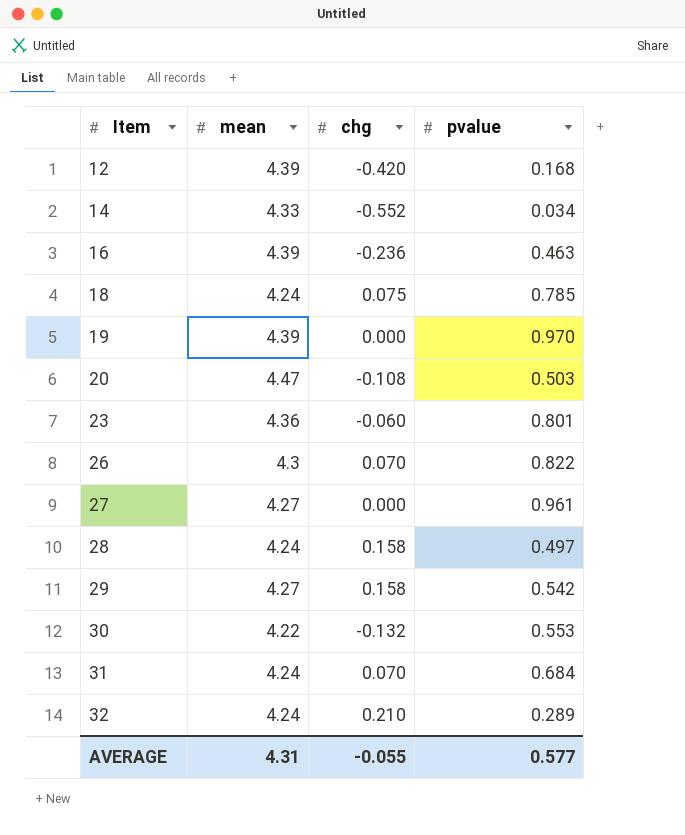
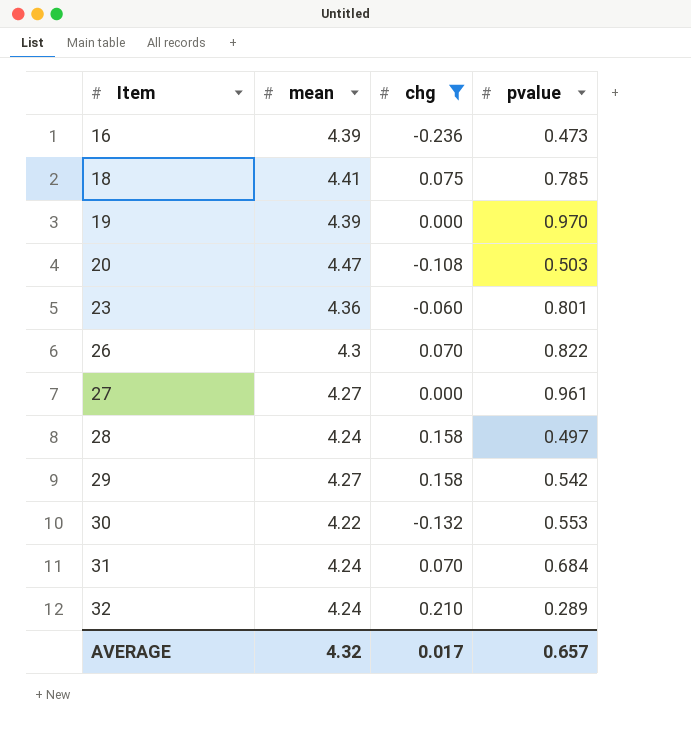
filter: none -> chg >= -0.236
16 | pvalue: 0.463 -> 0.473
18 | mean: 4.24 -> 4.41
AVERAGE | mean: 4.31 -> 4.32
AVERAGE | chg: -0.055 -> 0.017
AVERAGE | pvalue: 0.577 -> 0.657

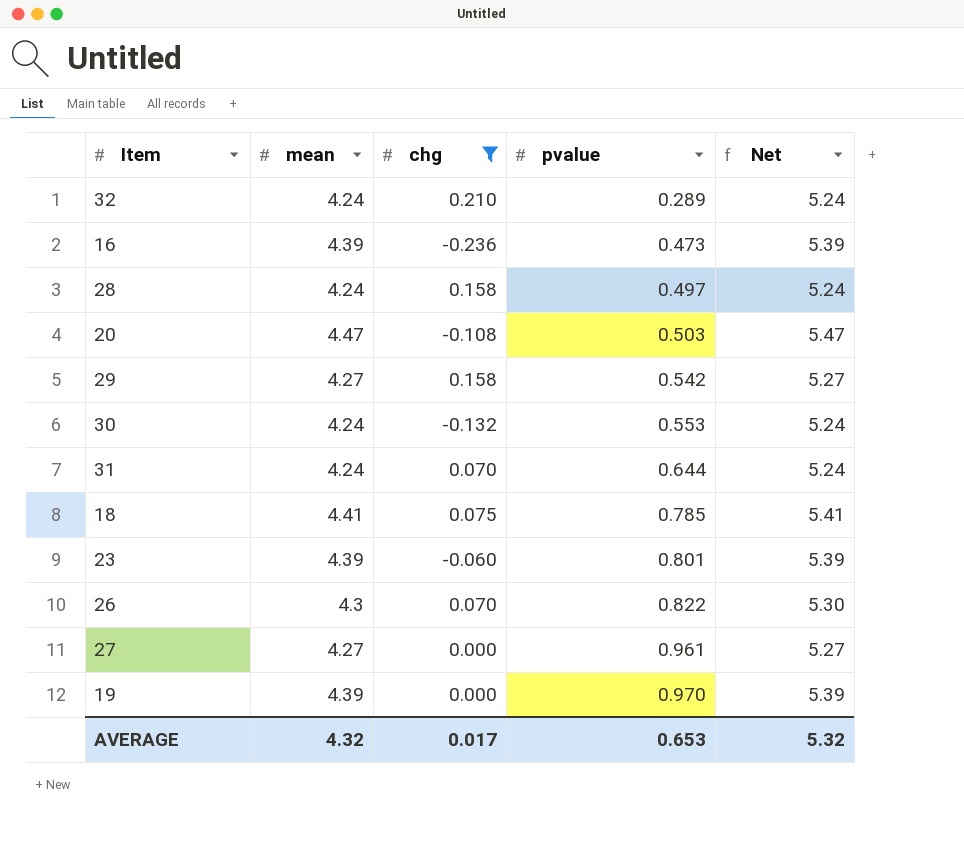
row order: Item ascending -> pvalue ascending
column Net | formula: none -> [mean] + 1
30 | mean: 4.22 -> 4.24
31 | pvalue: 0.684 -> 0.644
23 | mean: 4.36 -> 4.39
AVERAGE | pvalue: 0.657 -> 0.653

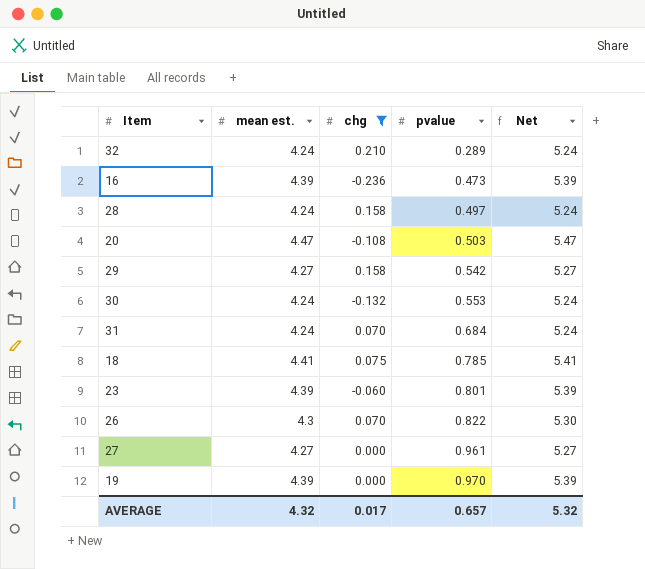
column name: mean -> mean est.
31 | pvalue: 0.644 -> 0.684
AVERAGE | pvalue: 0.653 -> 0.657

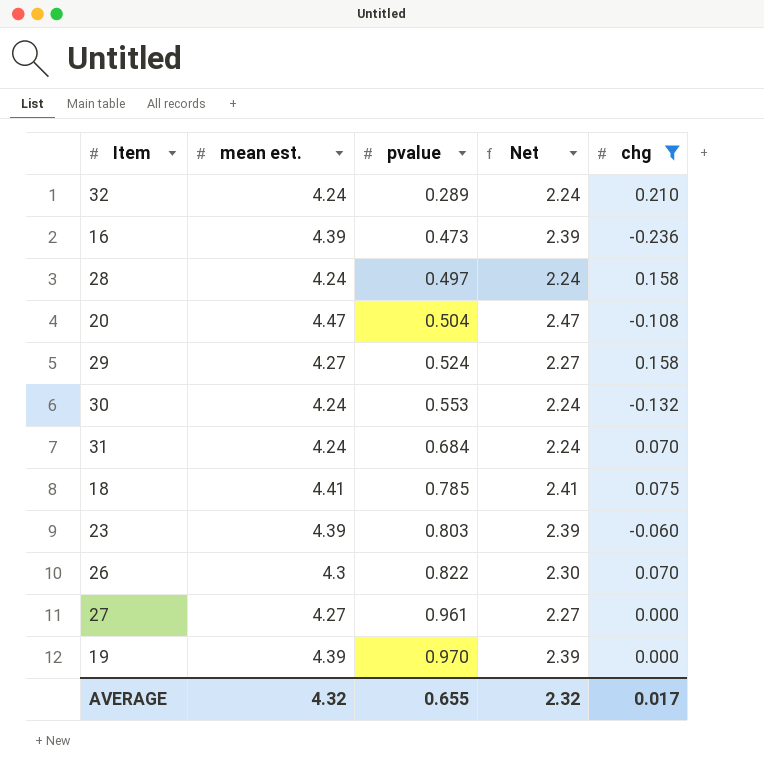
column Net | formula: [mean est.] + 1 -> [mean est.] - 2
column chg | position: 3 -> 5
20 | pvalue: 0.503 -> 0.504
29 | pvalue: 0.542 -> 0.524
23 | pvalue: 0.801 -> 0.803
AVERAGE | pvalue: 0.657 -> 0.655
AVERAGE | Net: 5.32 -> 2.32

